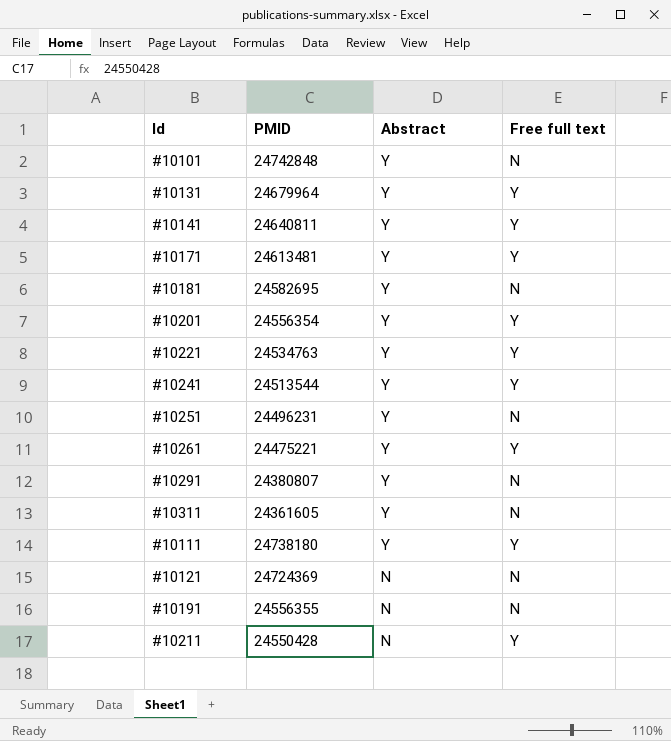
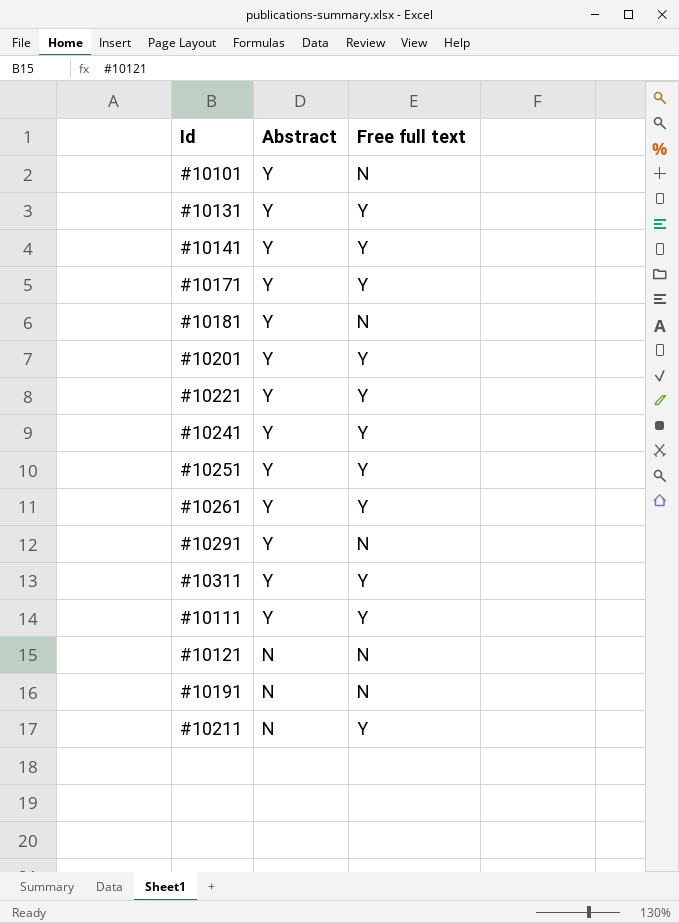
column PMID | position: 2 -> none
#10251 | Free full text: N -> Y
#10311 | Free full text: N -> Y

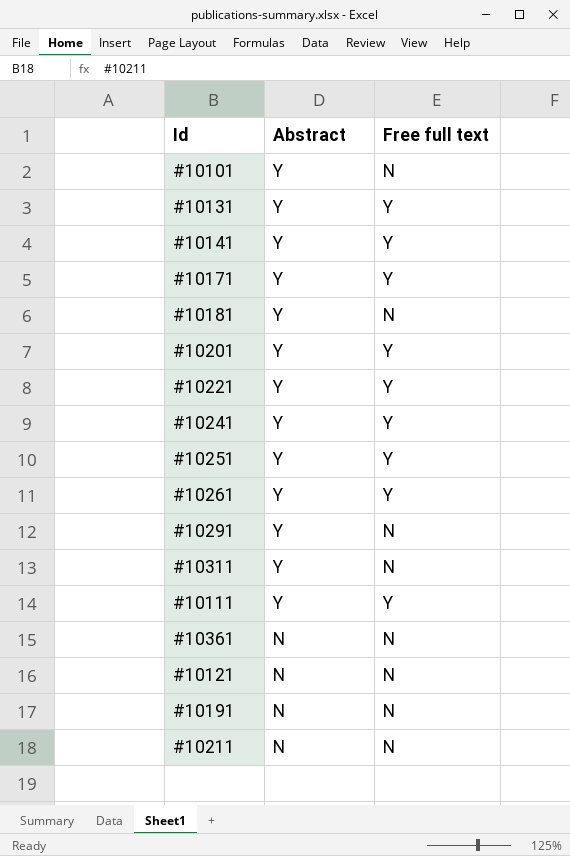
#10311 | Free full text: Y -> N
row #10361: none -> N | N
#10211 | Free full text: Y -> N

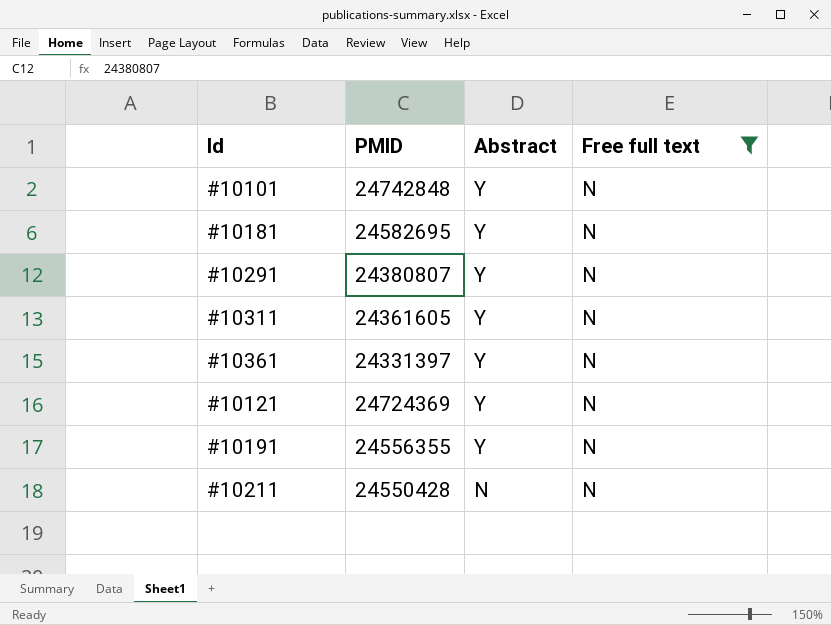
filter: none -> Free full text = N
column PMID | position: none -> 2
#10361 | Abstract: N -> Y
#10121 | Abstract: N -> Y
#10191 | Abstract: N -> Y

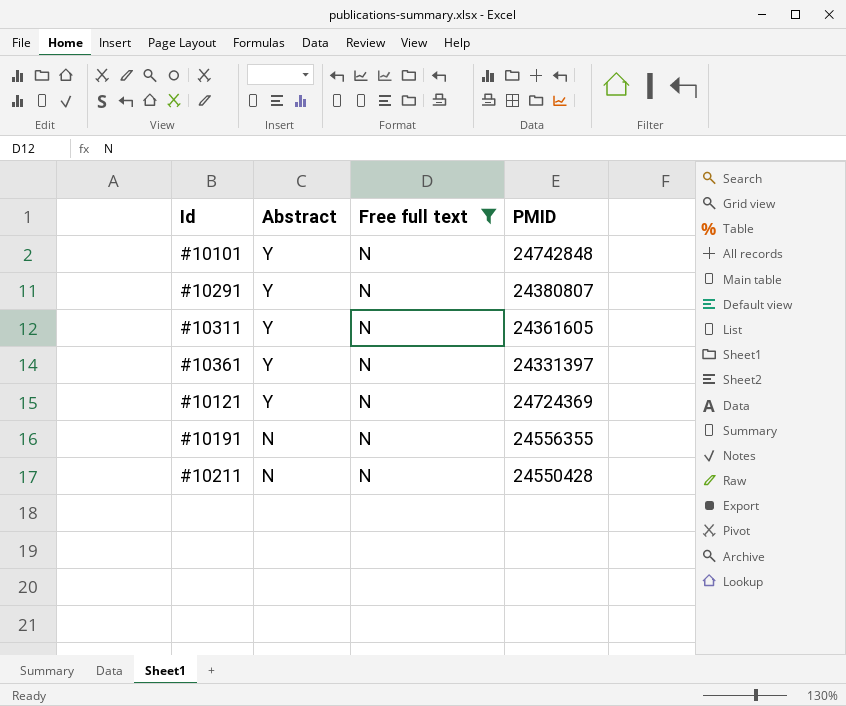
column PMID | position: 2 -> 4
row #10181: 24582695 | Y | N -> none
#10191 | Abstract: Y -> N

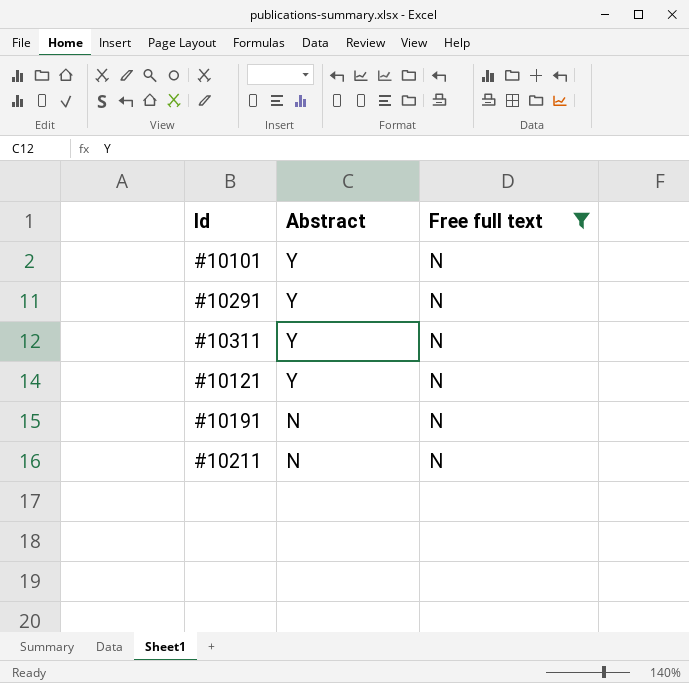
column PMID | position: 4 -> none
row #10361: Y | N | 24331397 -> none

